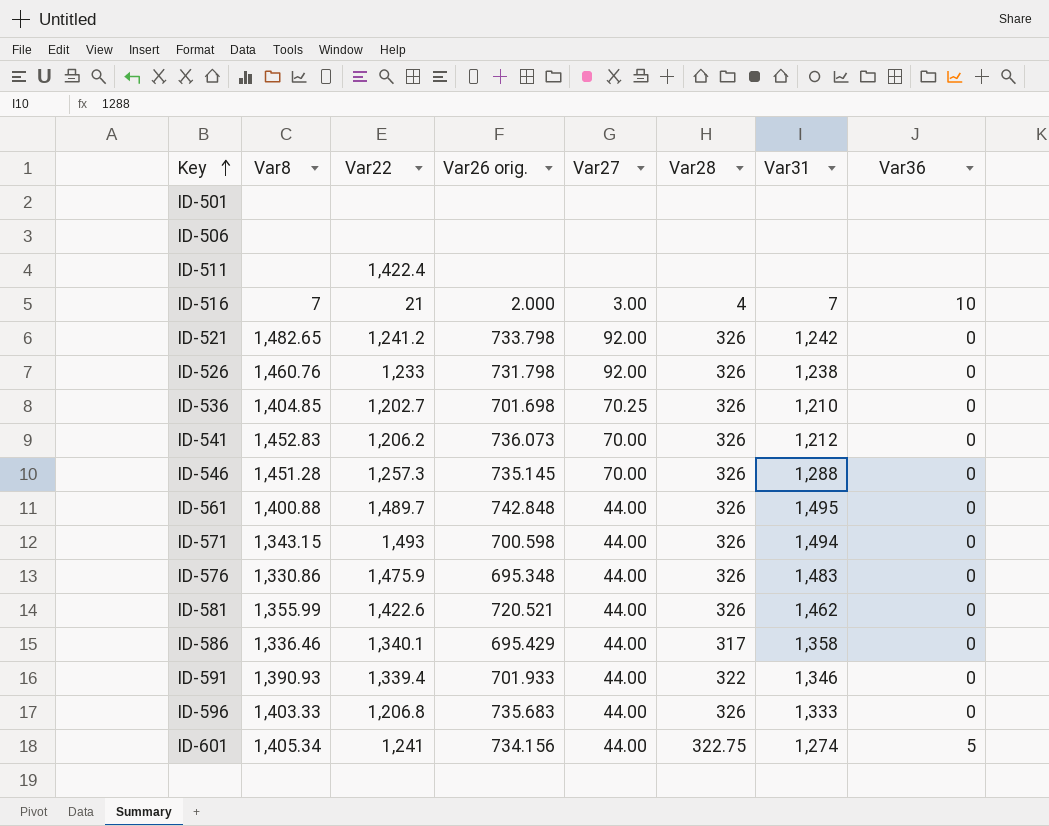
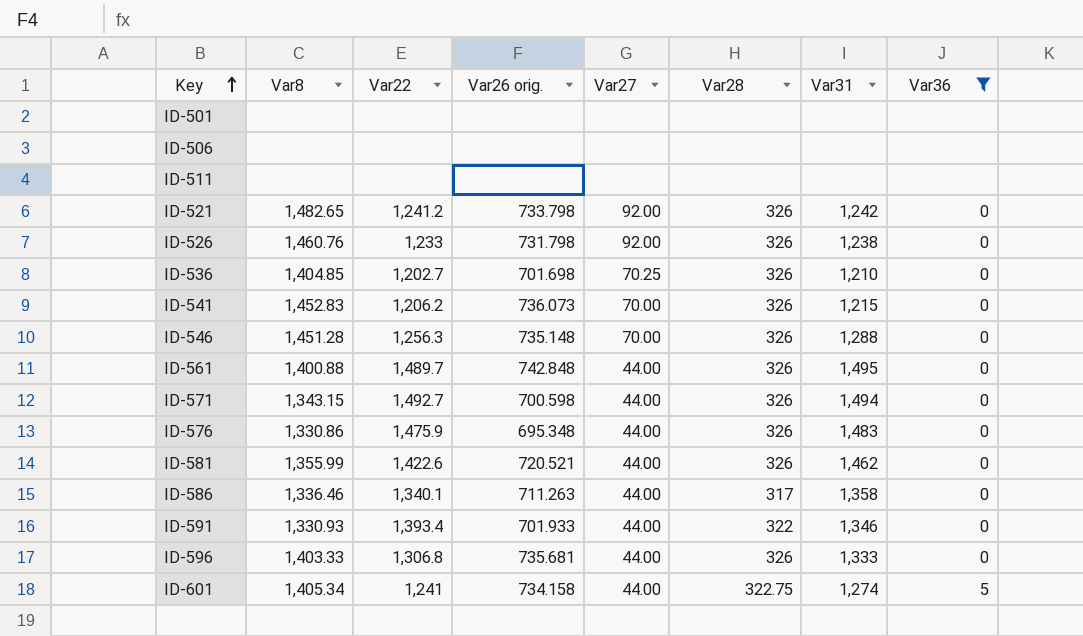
filter: none -> Var36 != 10
ID-511 | Var22: 1,422.4 -> none
ID-541 | Var31: 1,212 -> 1,215
ID-546 | Var22: 1,257.3 -> 1,256.3
ID-546 | Var26 orig.: 735.145 -> 735.148
ID-571 | Var22: 1,493 -> 1,492.7
ID-586 | Var26 orig.: 695.429 -> 711.263
ID-591 | Var8: 1,390.93 -> 1,330.93
ID-591 | Var22: 1,339.4 -> 1,393.4
ID-596 | Var22: 1,206.8 -> 1,306.8
ID-596 | Var26 orig.: 735.683 -> 735.681
ID-601 | Var26 orig.: 734.156 -> 734.158

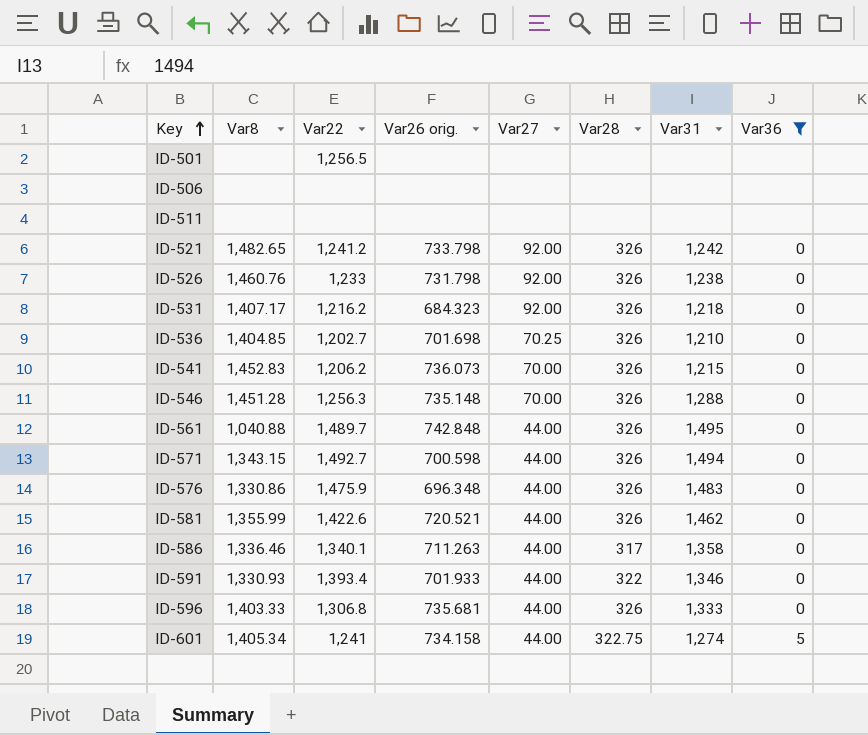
ID-501 | Var22: none -> 1,256.5
row ID-531: none -> 1,407.17 | 1,216.2 | 684.323 | 92.00 | 326 | 1,218 | 0
ID-561 | Var8: 1,400.88 -> 1,040.88
ID-576 | Var26 orig.: 695.348 -> 696.348

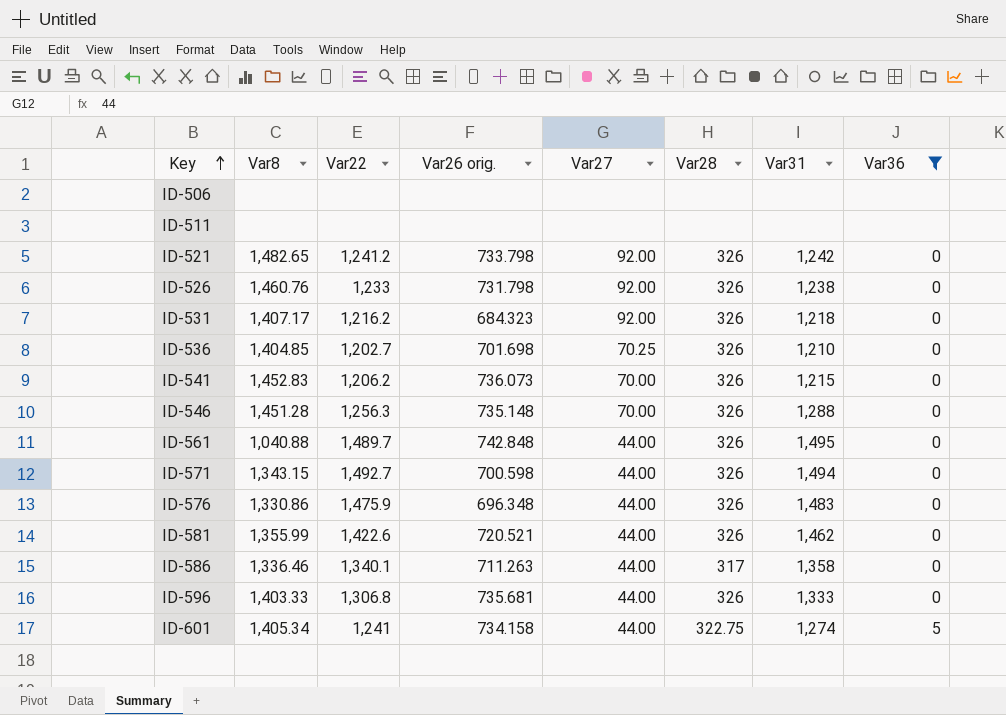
row ID-501: none | 1,256.5 | none | none | none | none | none -> none
row ID-591: 1,330.93 | 1,393.4 | 701.933 | 44.00 | 322 | 1,346 | 0 -> none

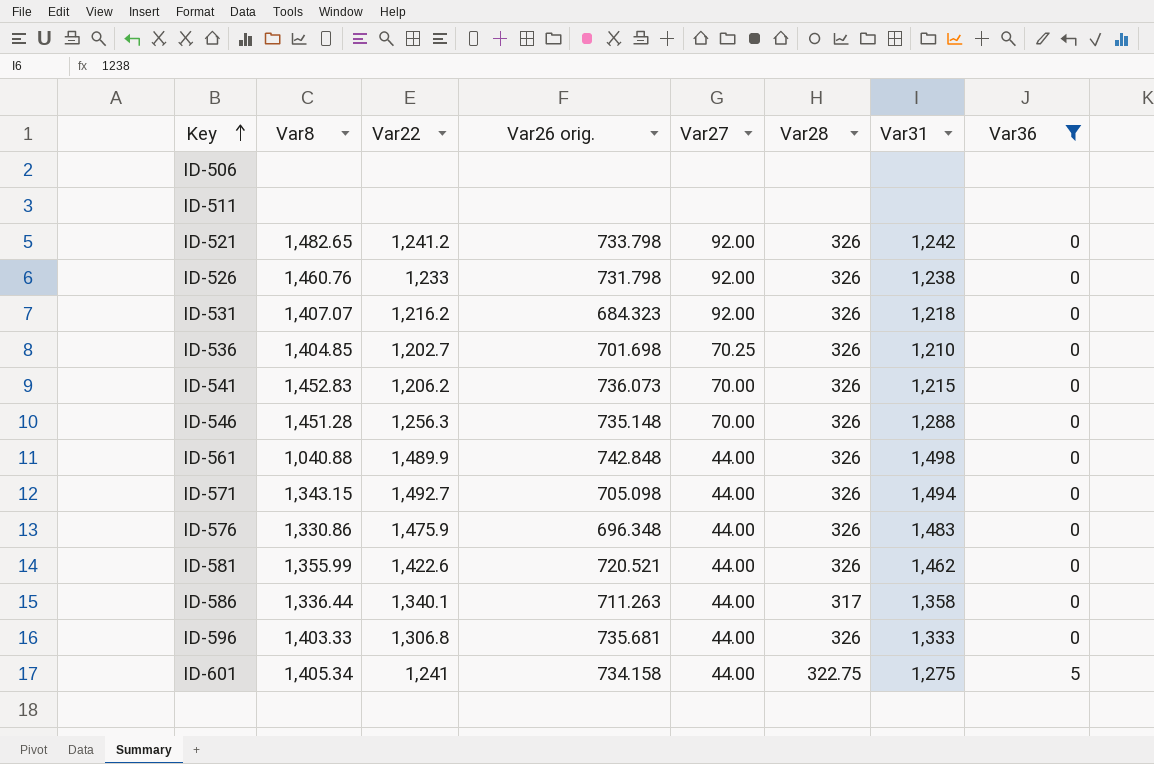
ID-531 | Var8: 1,407.17 -> 1,407.07
ID-561 | Var22: 1,489.7 -> 1,489.9
ID-561 | Var31: 1,495 -> 1,498
ID-571 | Var26 orig.: 700.598 -> 705.098
ID-586 | Var8: 1,336.46 -> 1,336.44
ID-601 | Var31: 1,274 -> 1,275

